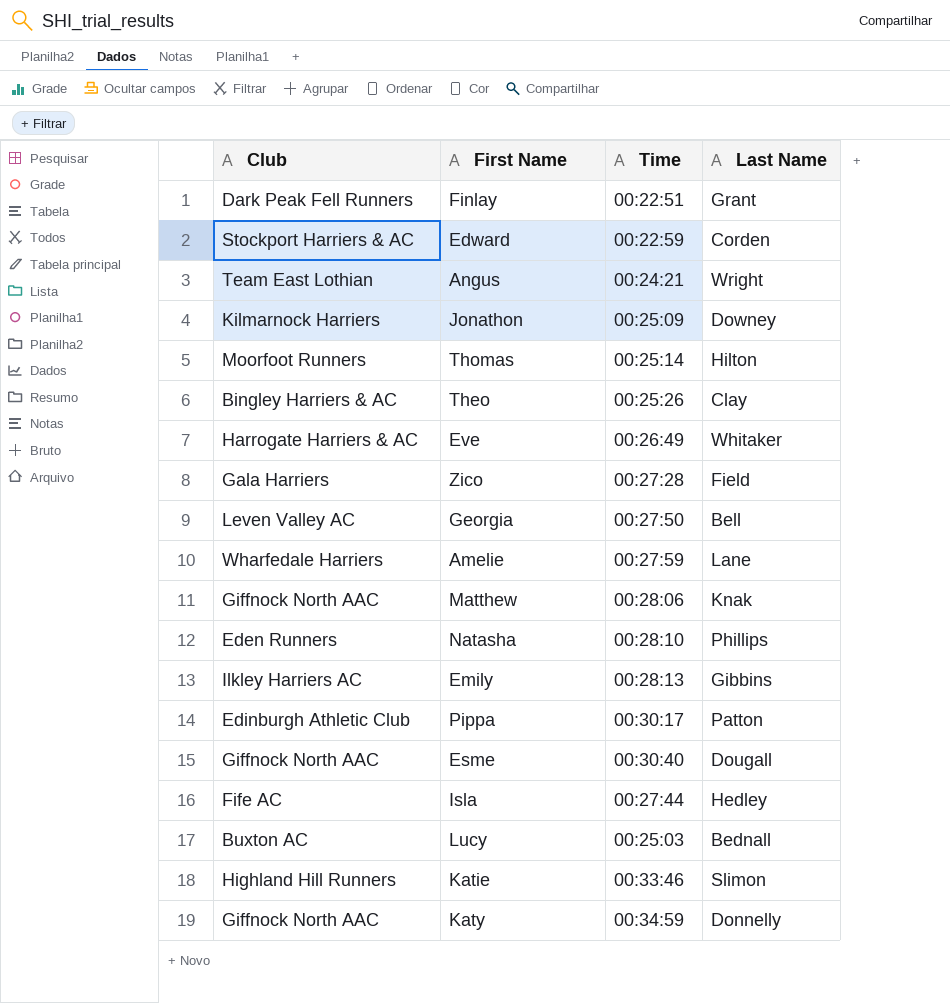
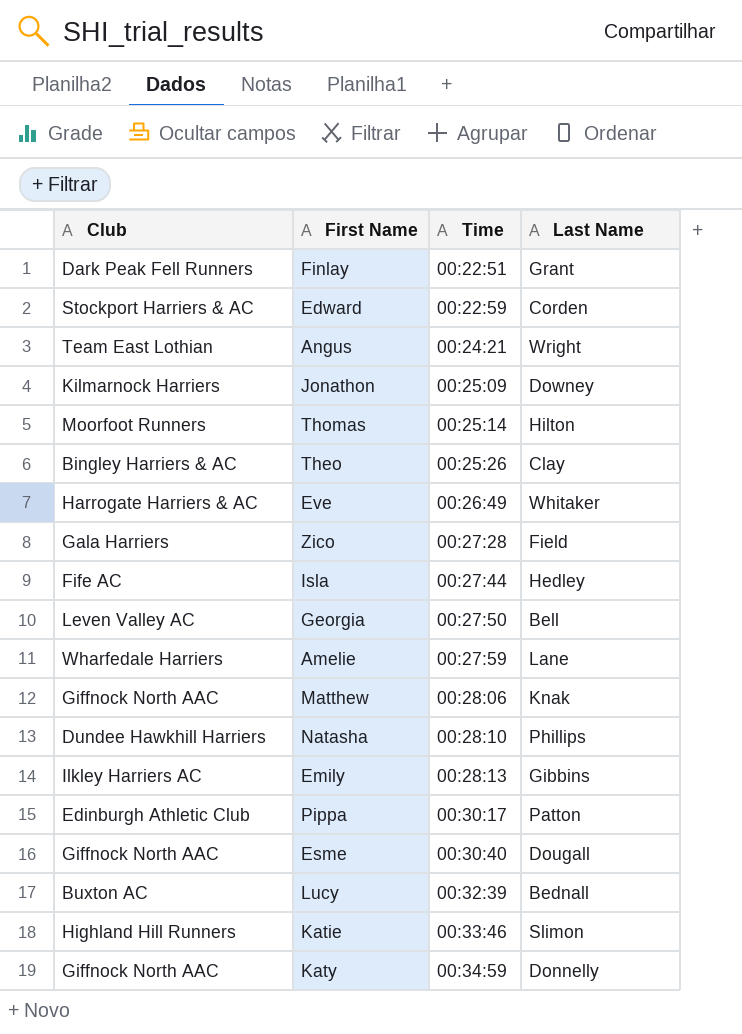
row order: none -> Time ascending
Natasha | Club: Eden Runners -> Dundee Hawkhill Harriers
Lucy | Time: 00:25:03 -> 00:32:39

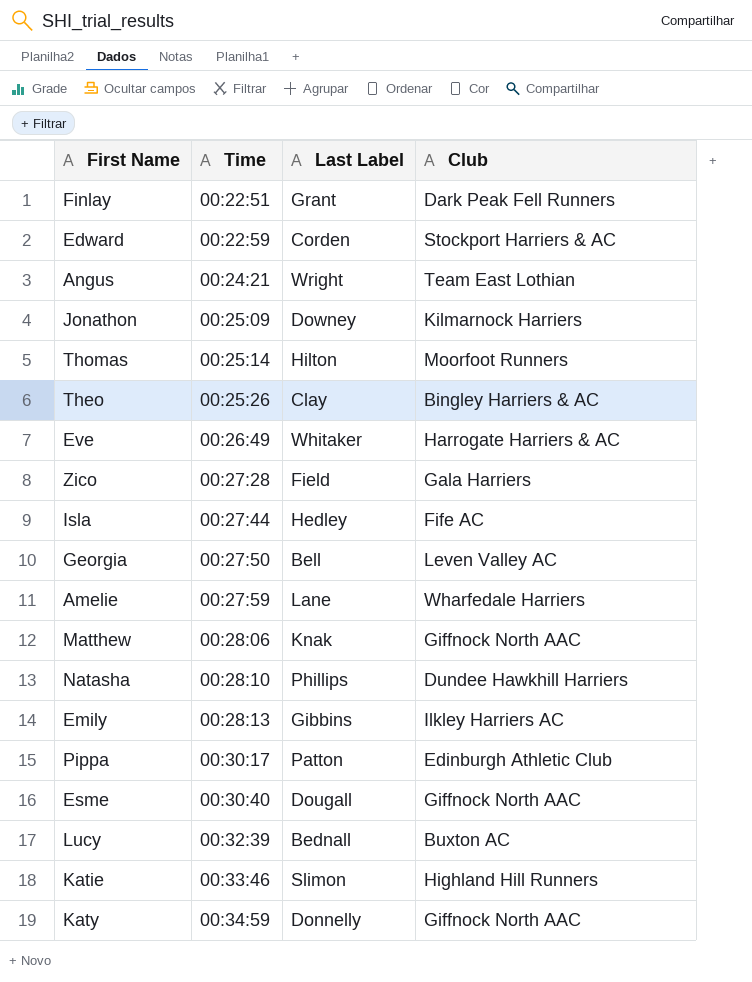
column name: Last Name -> Last Label
column Club | position: 1 -> 4

